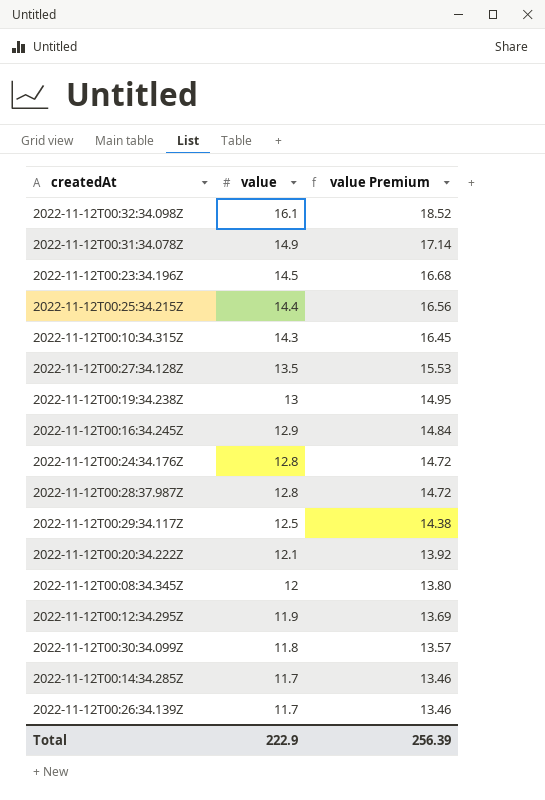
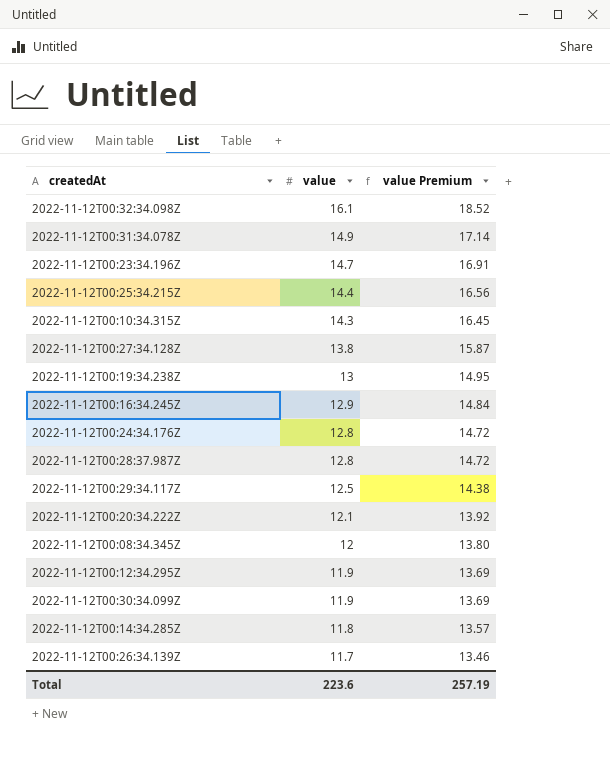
2022-11-12T00:23:34.196Z | value: 14.5 -> 14.7
2022-11-12T00:23:34.196Z | value Premium: 16.68 -> 16.91
2022-11-12T00:27:34.128Z | value: 13.5 -> 13.8
2022-11-12T00:27:34.128Z | value Premium: 15.53 -> 15.87
2022-11-12T00:30:34.099Z | value: 11.8 -> 11.9
2022-11-12T00:30:34.099Z | value Premium: 13.57 -> 13.69
2022-11-12T00:14:34.285Z | value: 11.7 -> 11.8
2022-11-12T00:14:34.285Z | value Premium: 13.46 -> 13.57
Total | value: 222.9 -> 223.6
Total | value Premium: 256.39 -> 257.19

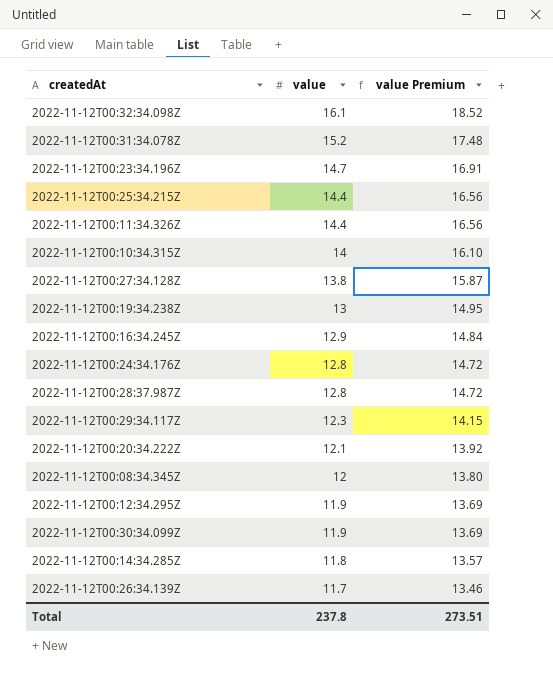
2022-11-12T00:31:34.078Z | value: 14.9 -> 15.2
2022-11-12T00:31:34.078Z | value Premium: 17.14 -> 17.48
row 2022-11-12T00:11:34.326Z: none -> 14.4 | 16.56
2022-11-12T00:10:34.315Z | value: 14.3 -> 14
2022-11-12T00:10:34.315Z | value Premium: 16.45 -> 16.10
2022-11-12T00:29:34.117Z | value: 12.5 -> 12.3
2022-11-12T00:29:34.117Z | value Premium: 14.38 -> 14.15
Total | value: 223.6 -> 237.8
Total | value Premium: 257.19 -> 273.51

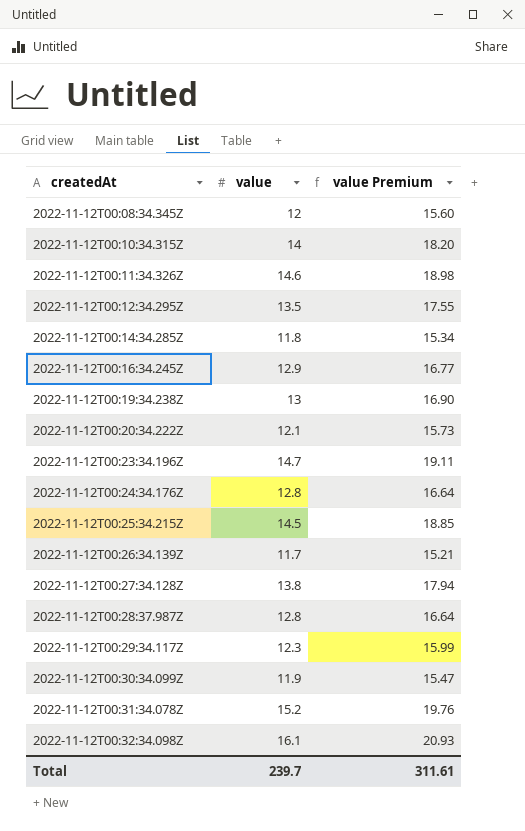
row order: value descending -> createdAt ascending
column value Premium | formula: [value] * 1.15 -> [value] * 1.3
2022-11-12T00:11:34.326Z | value: 14.4 -> 14.6
2022-11-12T00:12:34.295Z | value: 11.9 -> 13.5
2022-11-12T00:25:34.215Z | value: 14.4 -> 14.5
Total | value: 237.8 -> 239.7
Total | value Premium: 273.51 -> 311.61

